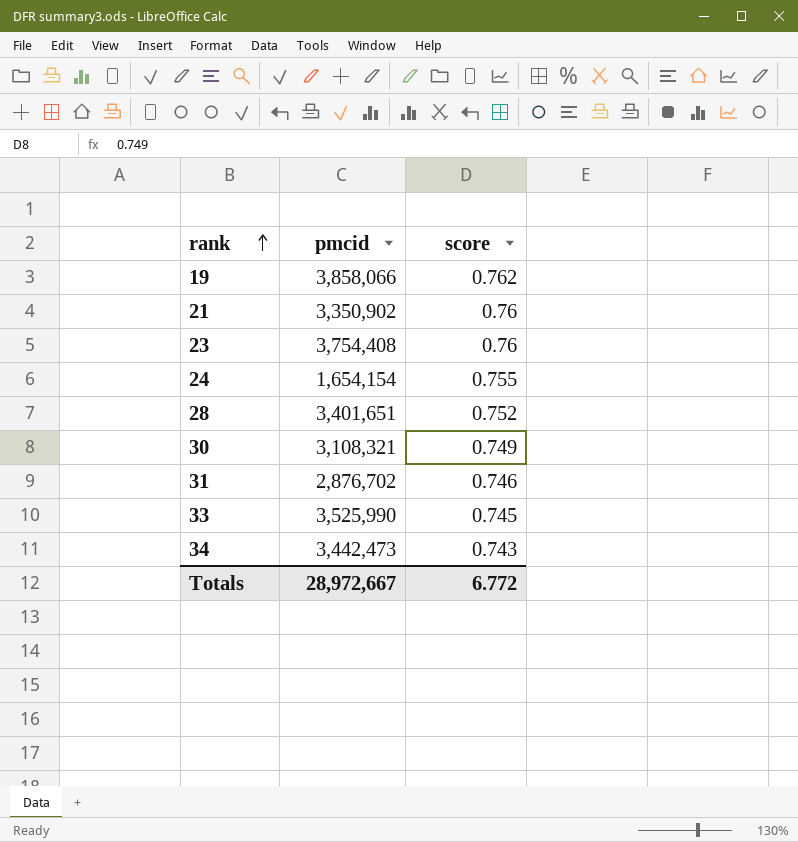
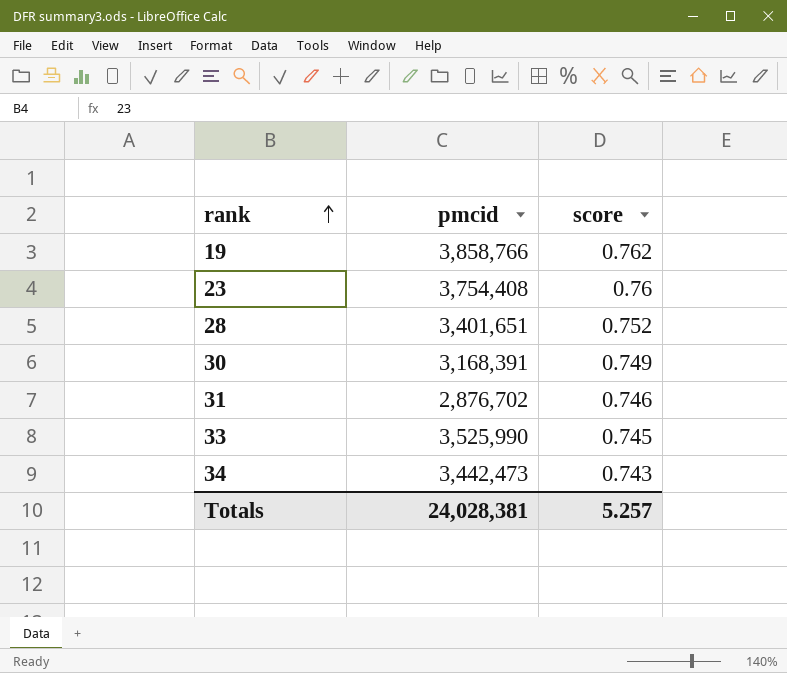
row 21: 3,350,902 | 0.76 -> none
row 24: 1,654,154 | 0.755 -> none
19 | pmcid: 3,858,066 -> 3,858,766
30 | pmcid: 3,108,321 -> 3,168,391
Totals | pmcid: 28,972,667 -> 24,028,381
Totals | score: 6.772 -> 5.257

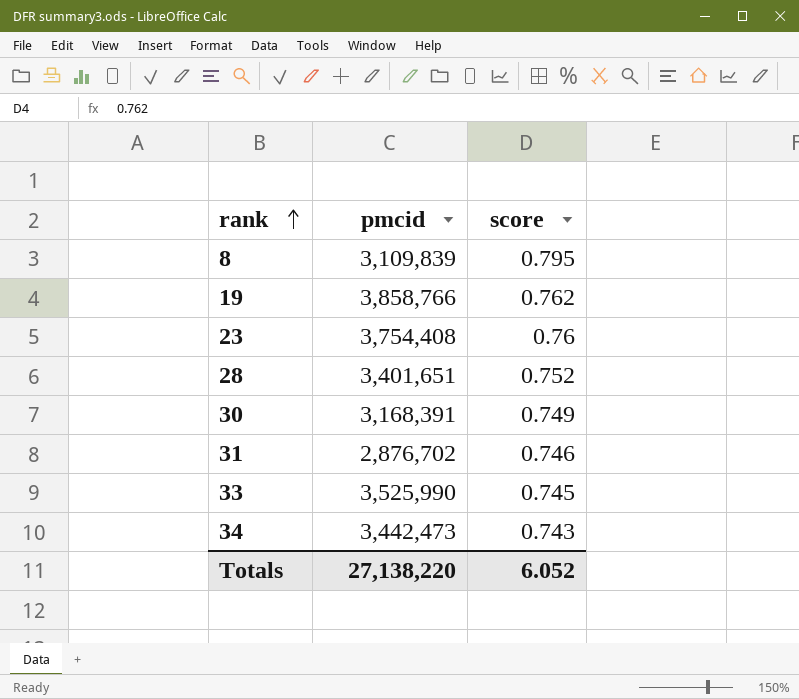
row 8: none -> 3,109,839 | 0.795
Totals | pmcid: 24,028,381 -> 27,138,220
Totals | score: 5.257 -> 6.052

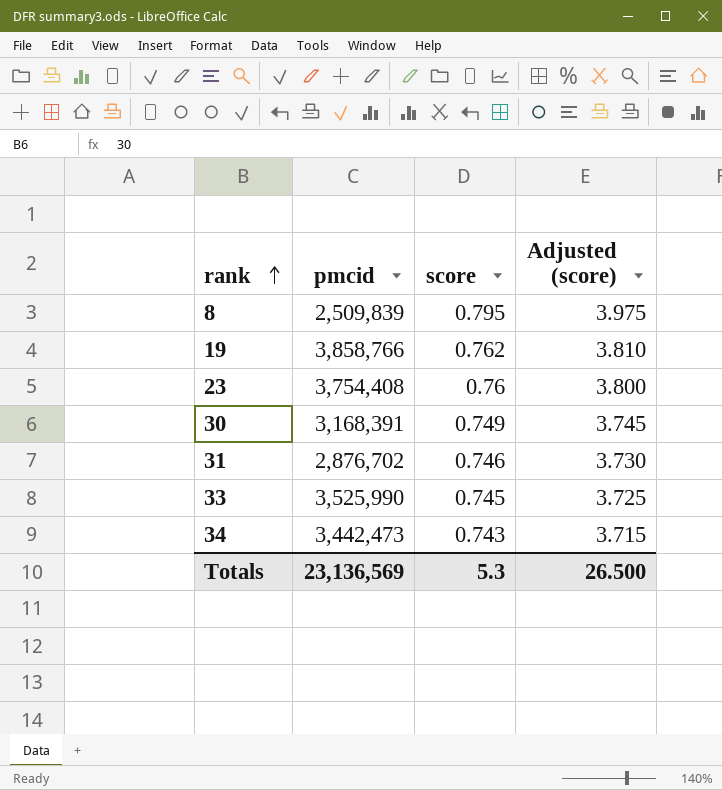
column Adjusted (score) | formula: none -> [score] * 5
row 28: 3,401,651 | 0.752 -> none
8 | pmcid: 3,109,839 -> 2,509,839
Totals | pmcid: 27,138,220 -> 23,136,569
Totals | score: 6.052 -> 5.3

